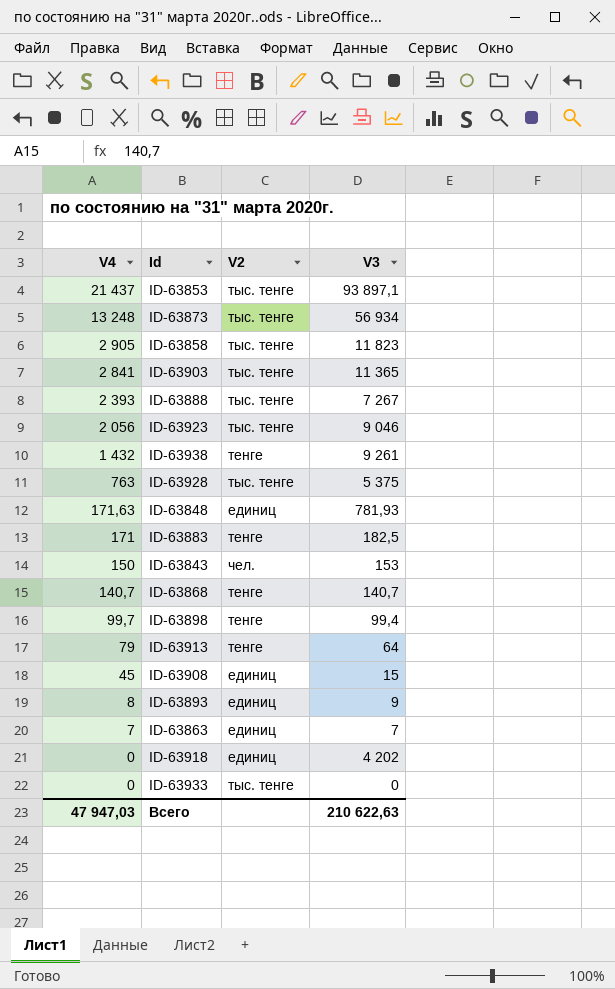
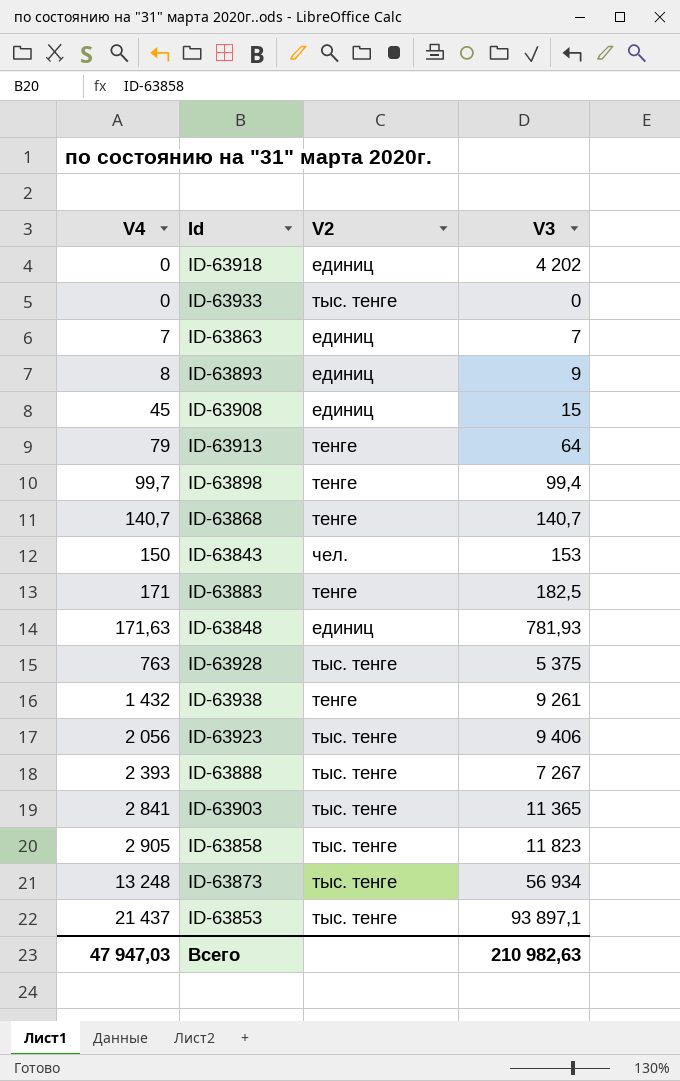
row order: V4 descending -> V4 ascending
ID-63923 | V3: 9 046 -> 9 406
Всего | V3: 210 622,63 -> 210 982,63

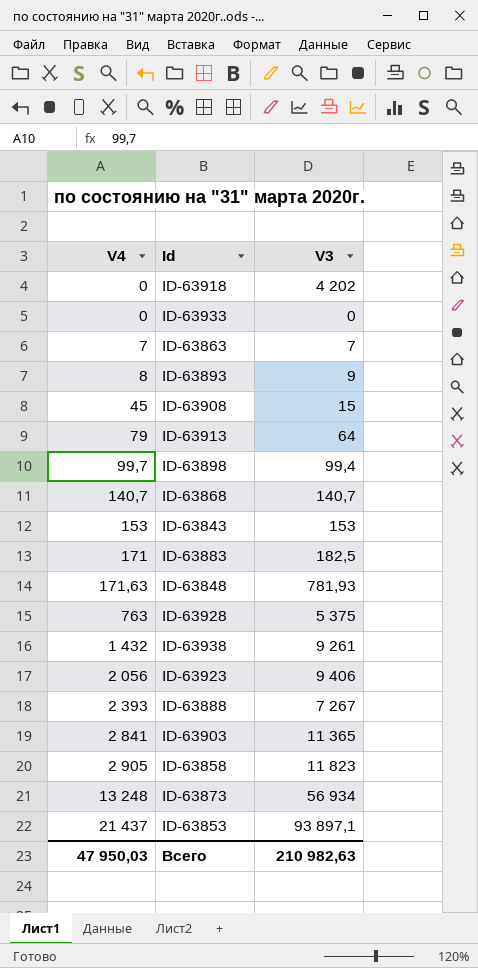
column V2 | position: 3 -> none
ID-63843 | V4: 150 -> 153
Всего | V4: 47 947,03 -> 47 950,03

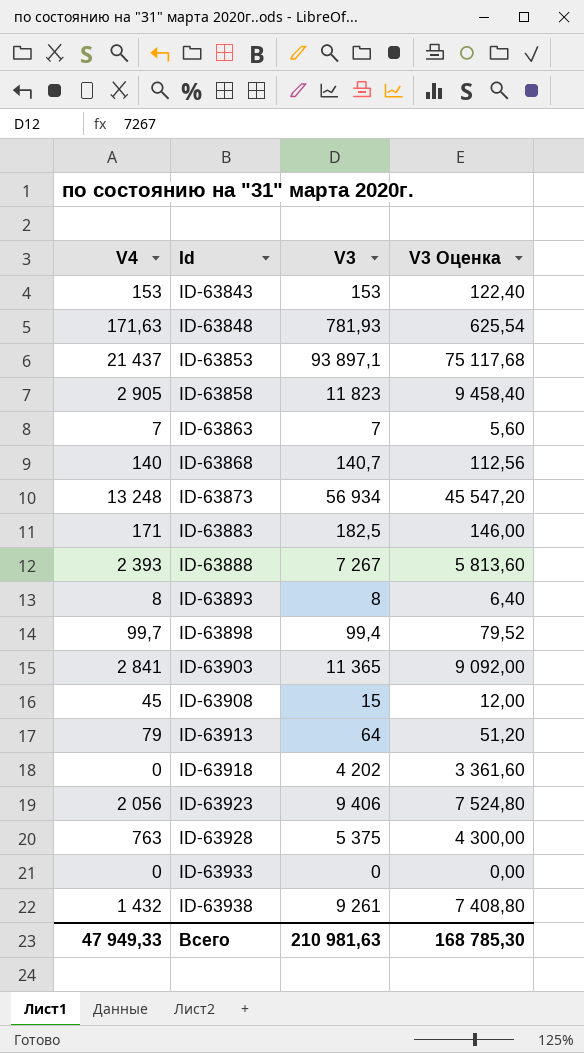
row order: V4 ascending -> Id ascending
column V3 Оценка | formula: none -> [V3] * 0,8
ID-63868 | V4: 140,7 -> 140
ID-63893 | V3: 9 -> 8
Всего | V4: 47 950,03 -> 47 949,33
Всего | V3: 210 982,63 -> 210 981,63

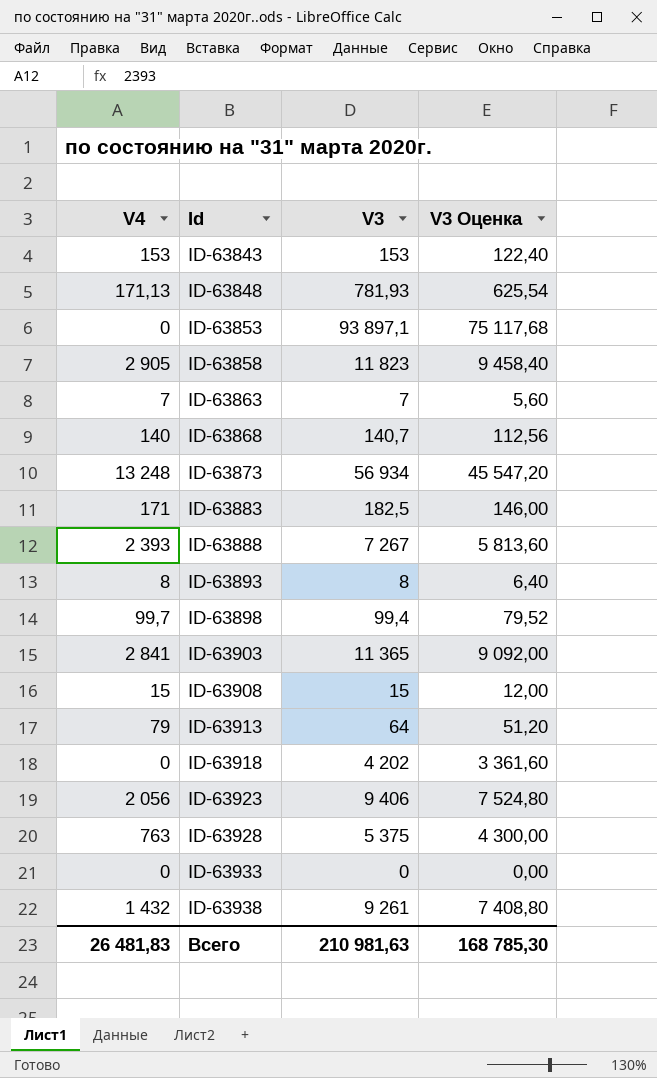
ID-63848 | V4: 171,63 -> 171,13
ID-63853 | V4: 21 437 -> 0
ID-63908 | V4: 45 -> 15
Всего | V4: 47 949,33 -> 26 481,83

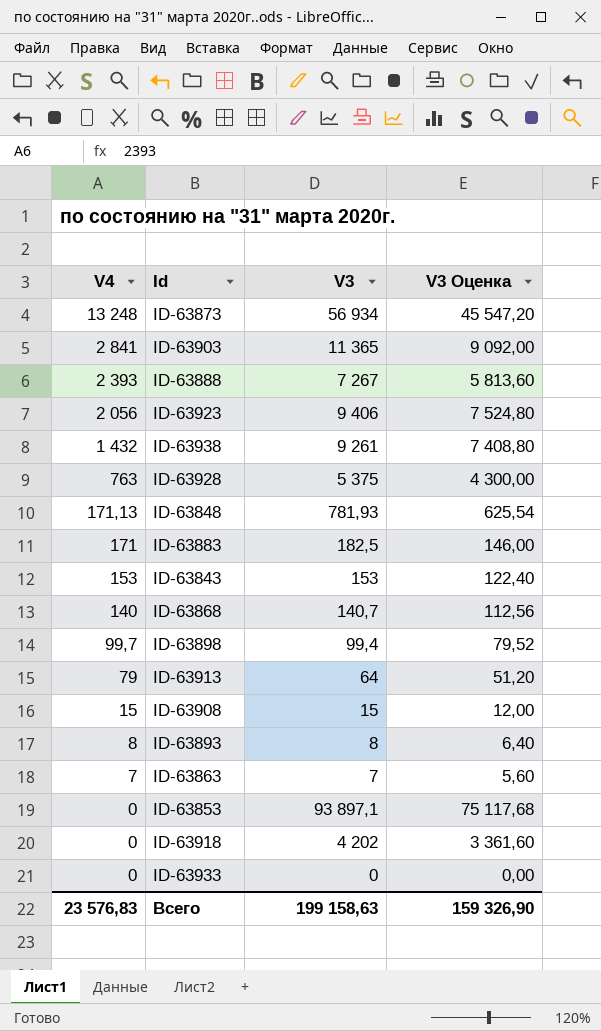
row order: Id ascending -> V4 descending
row ID-63858: 2 905 | 11 823 | 9 458,40 -> none
Всего | V4: 26 481,83 -> 23 576,83
Всего | V3: 210 981,63 -> 199 158,63
Всего | V3 Оценка: 168 785,30 -> 159 326,90

